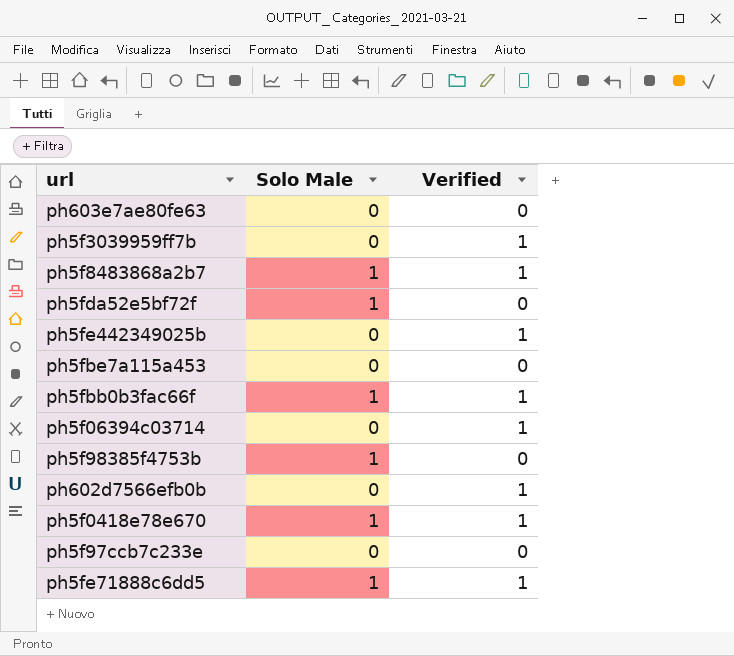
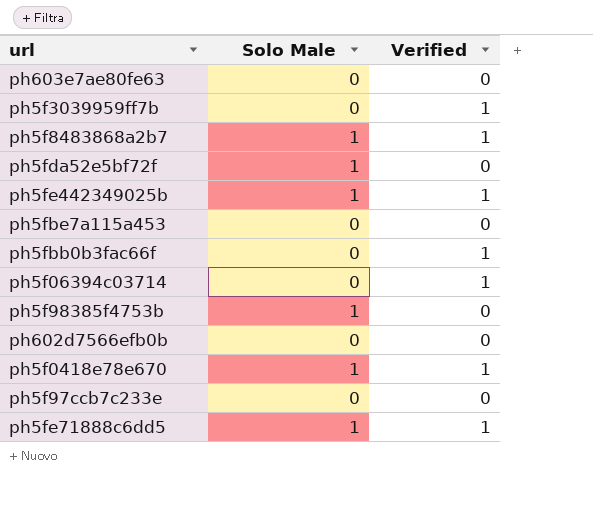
ph5fe442349025b | Solo Male: 0 -> 1
ph5fbb0b3fac66f | Solo Male: 1 -> 0
ph602d7566efb0b | Verified: 1 -> 0

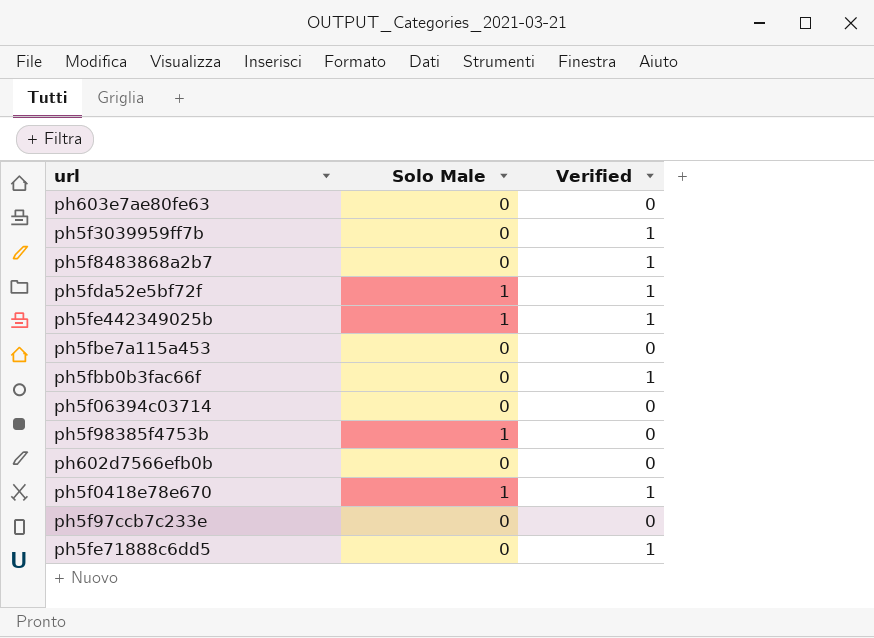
ph5f8483868a2b7 | Solo Male: 1 -> 0
ph5fda52e5bf72f | Verified: 0 -> 1
ph5f06394c03714 | Verified: 1 -> 0
ph5fe71888c6dd5 | Solo Male: 1 -> 0

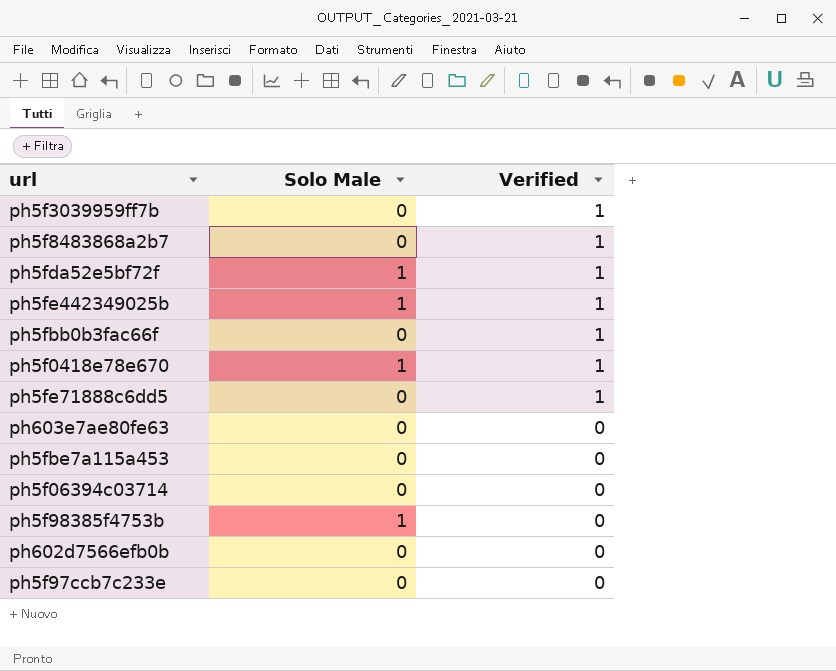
row order: none -> Verified descending

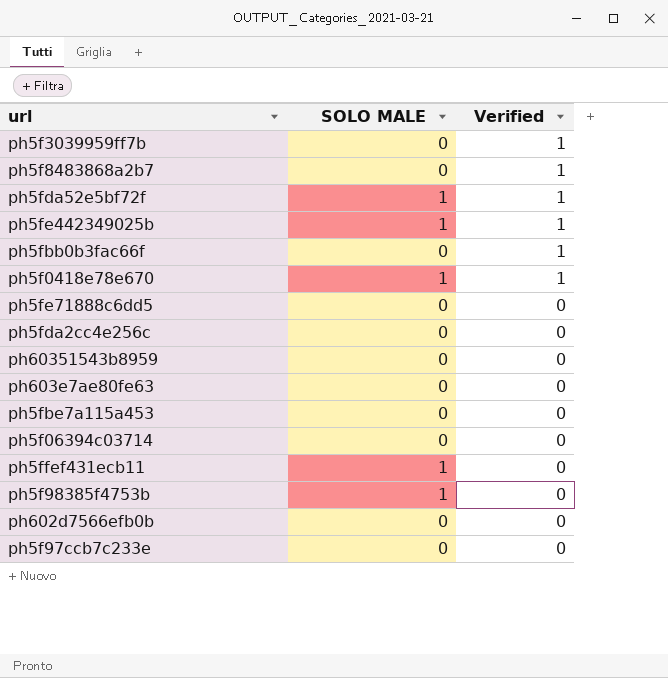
column name: Solo Male -> SOLO MALE
ph5fe71888c6dd5 | Verified: 1 -> 0
row ph5fda2cc4e256c: none -> 0 | 0
row ph60351543b8959: none -> 0 | 0
row ph5ffef431ecb11: none -> 1 | 0

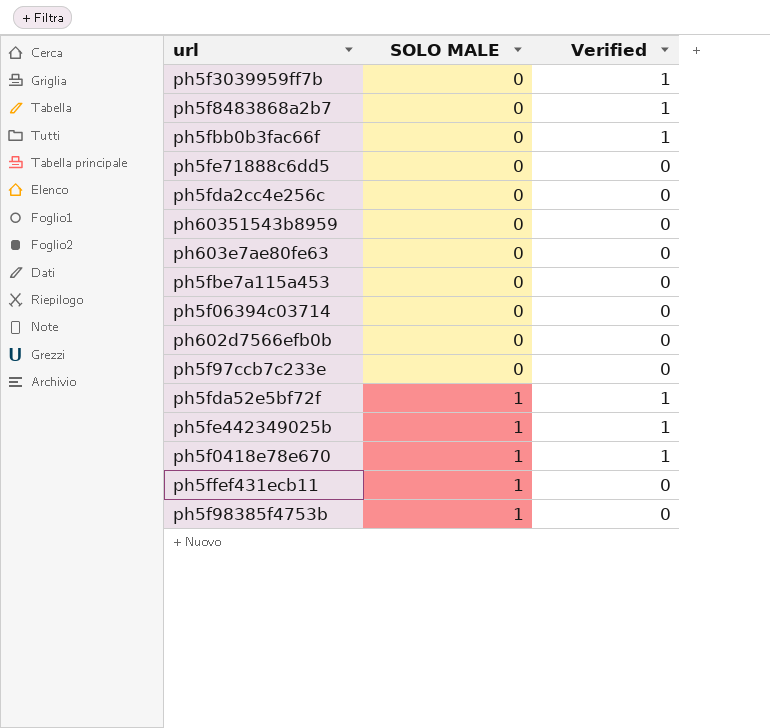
row order: Verified descending -> SOLO MALE ascending

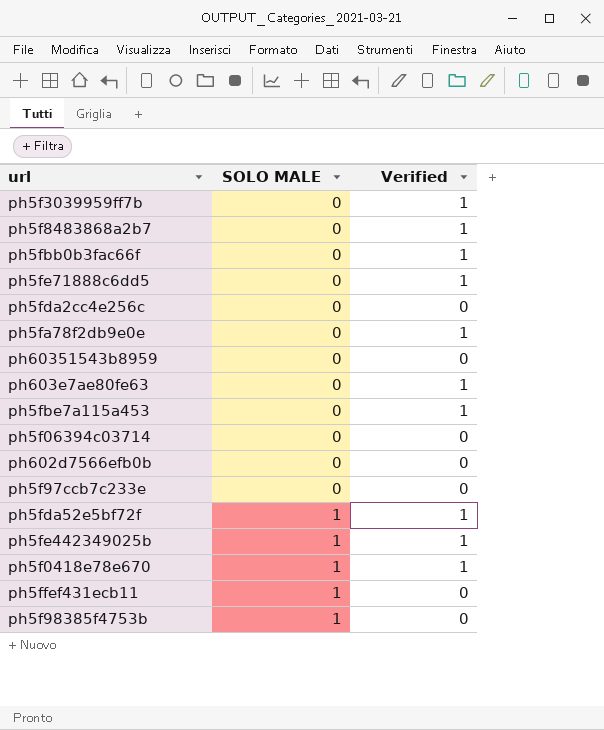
ph5fe71888c6dd5 | Verified: 0 -> 1
row ph5fa78f2db9e0e: none -> 0 | 1
ph603e7ae80fe63 | Verified: 0 -> 1
ph5fbe7a115a453 | Verified: 0 -> 1

